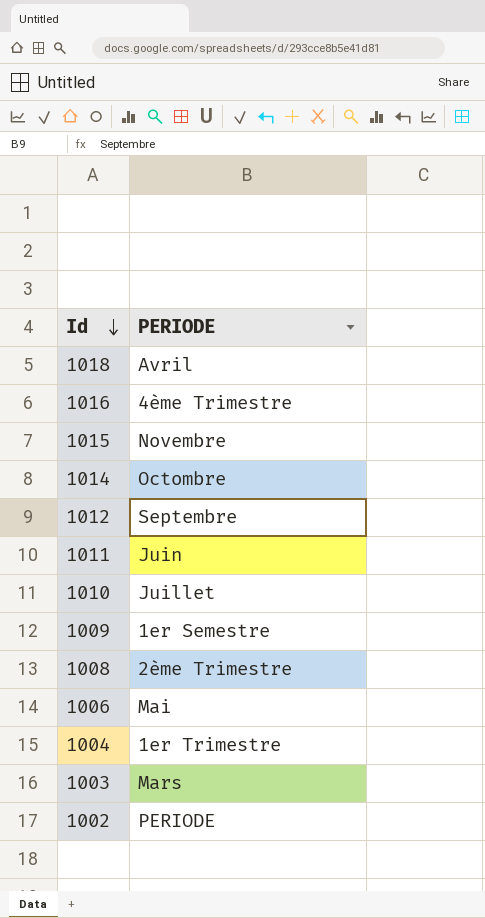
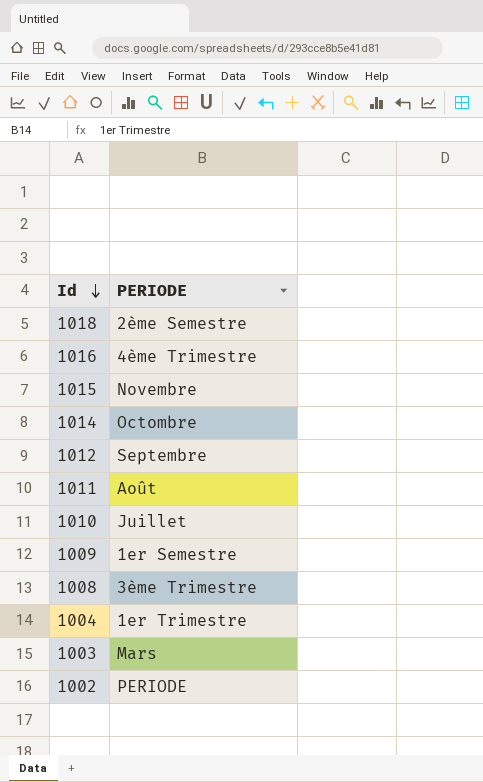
row 1006: Mai -> none
1018 | PERIODE: Avril -> 2ème Semestre
1011 | PERIODE: Juin -> Août
1008 | PERIODE: 2ème Trimestre -> 3ème Trimestre

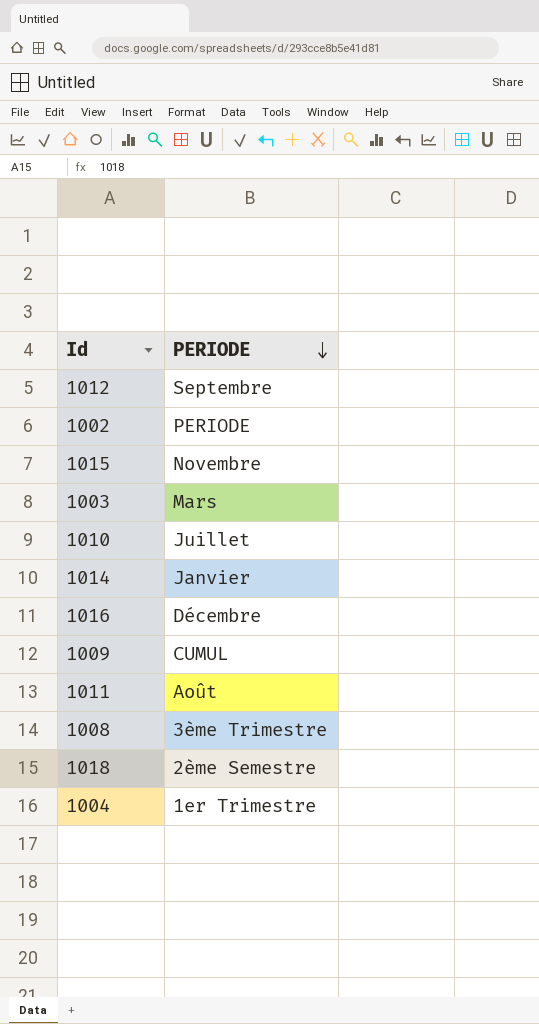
row order: Id descending -> PERIODE descending
1014 | PERIODE: Octombre -> Janvier
1016 | PERIODE: 4ème Trimestre -> Décembre
1009 | PERIODE: 1er Semestre -> CUMUL

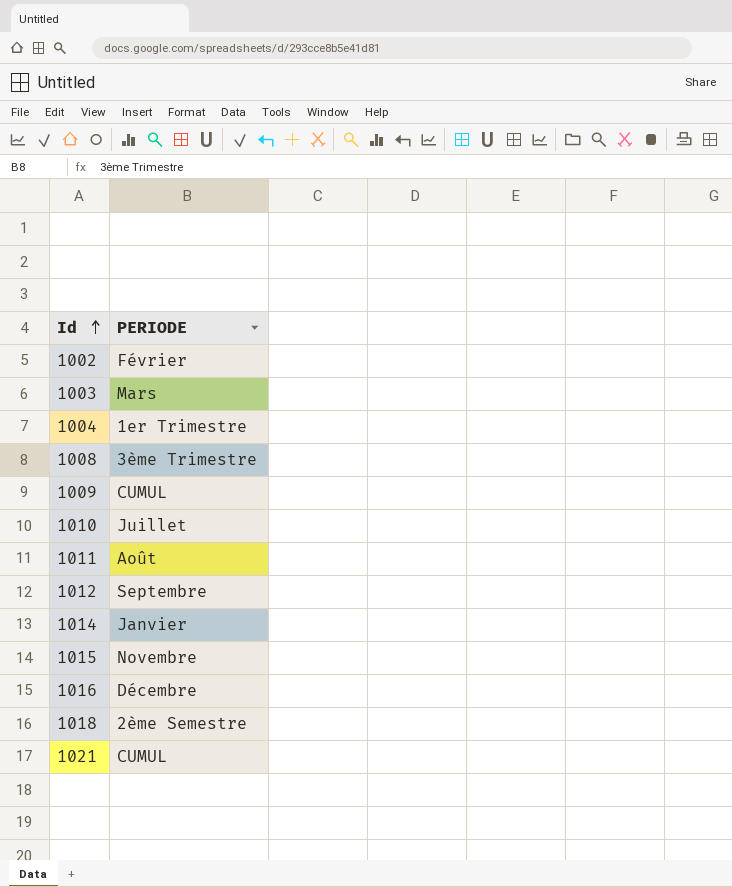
row order: PERIODE descending -> Id ascending
1002 | PERIODE: PERIODE -> Février
row 1021: none -> CUMUL

